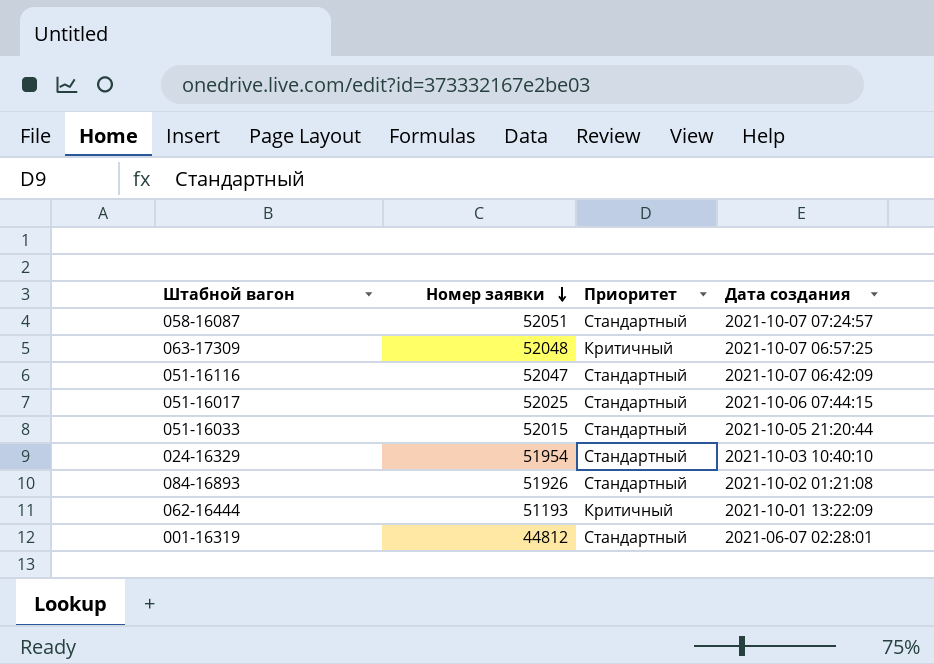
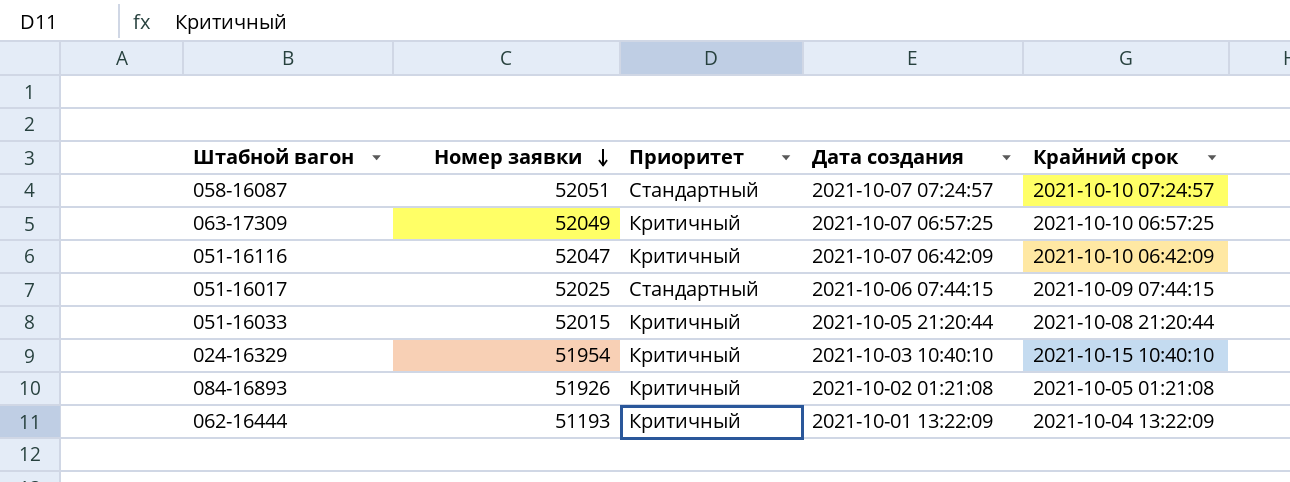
column Крайний срок | position: none -> 5
row 001-16319: 44812 | Стандартный | 2021-06-07 02:28:01 -> none
063-17309 | Номер заявки: 52048 -> 52049
051-16116 | Приоритет: Стандартный -> Критичный
051-16033 | Приоритет: Стандартный -> Критичный
024-16329 | Приоритет: Стандартный -> Критичный
084-16893 | Приоритет: Стандартный -> Критичный

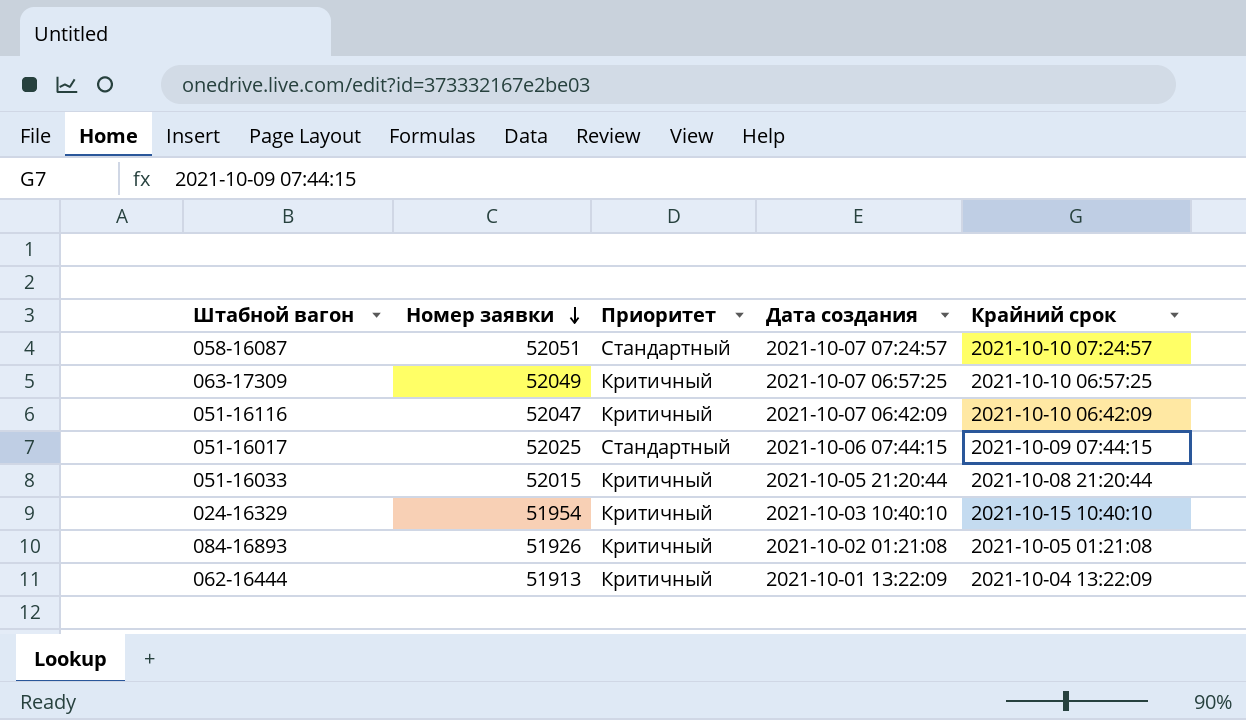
062-16444 | Номер заявки: 51193 -> 51913

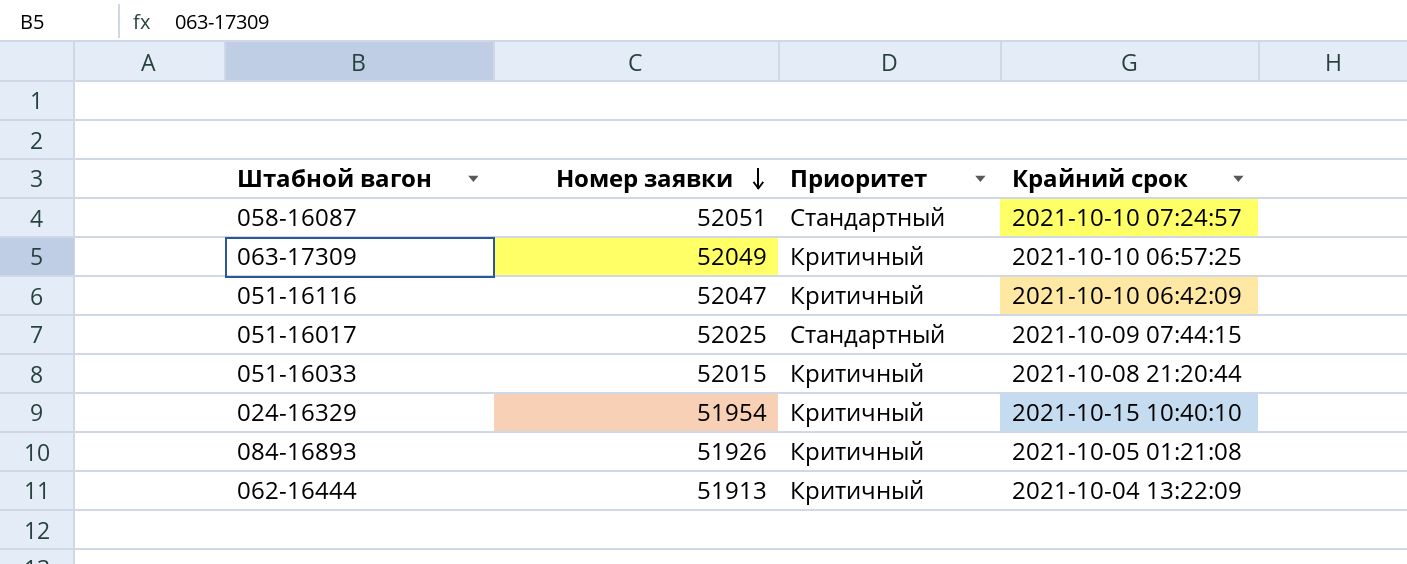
column Дата создания | position: 4 -> none

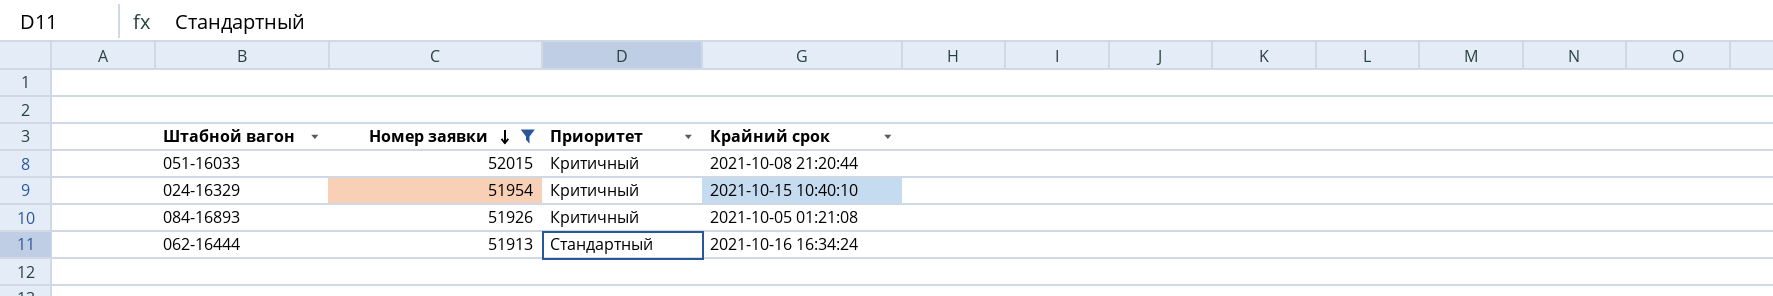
filter: none -> Номер заявки <= 52015
062-16444 | Приоритет: Критичный -> Стандартный
062-16444 | Крайний срок: 2021-10-04 13:22:09 -> 2021-10-16 16:34:24

